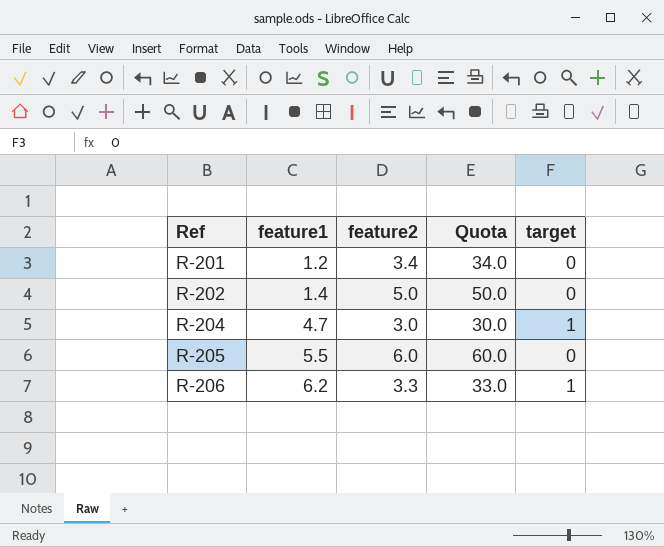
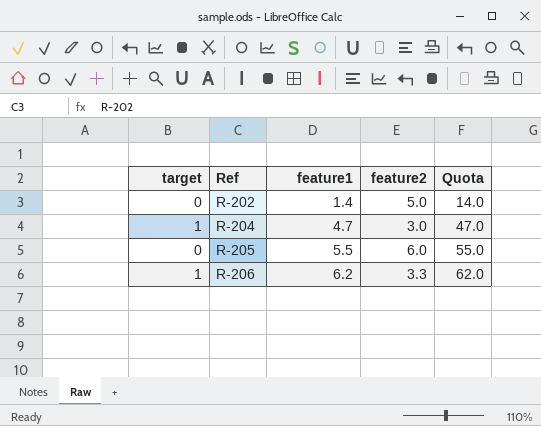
column target | position: 5 -> 1
column Quota | formula: [feature2] * 10 -> [feature1] * 10
row R-201: 1.2 | 3.4 | 34.0 | 0 -> none

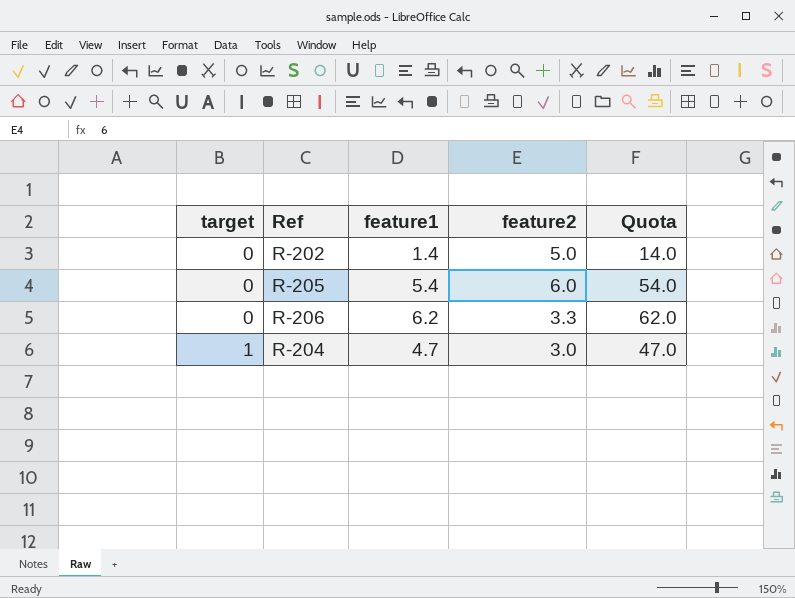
row order: Ref ascending -> target ascending
R-205 | feature1: 5.5 -> 5.4
R-205 | Quota: 55.0 -> 54.0
R-206 | target: 1 -> 0

